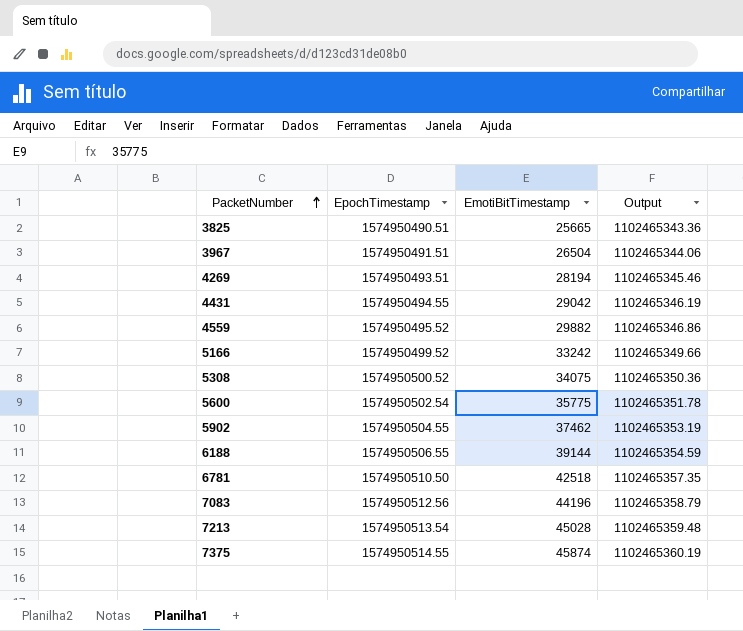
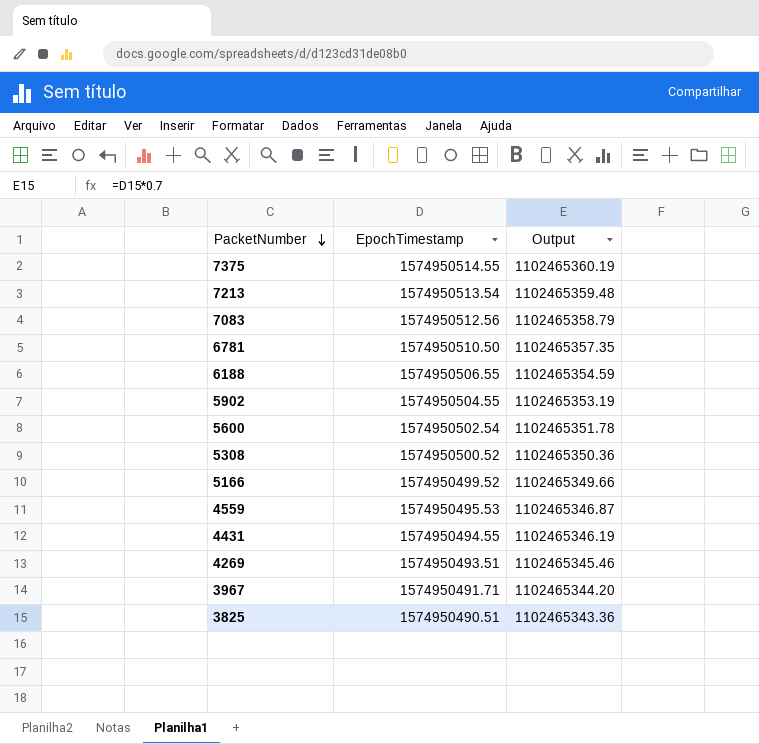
row order: PacketNumber ascending -> PacketNumber descending
column EmotiBitTimestamp | position: 3 -> none
4559 | EpochTimestamp: 1574950495.52 -> 1574950495.53
4559 | Output: 1102465346.86 -> 1102465346.87
3967 | EpochTimestamp: 1574950491.51 -> 1574950491.71
3967 | Output: 1102465344.06 -> 1102465344.20

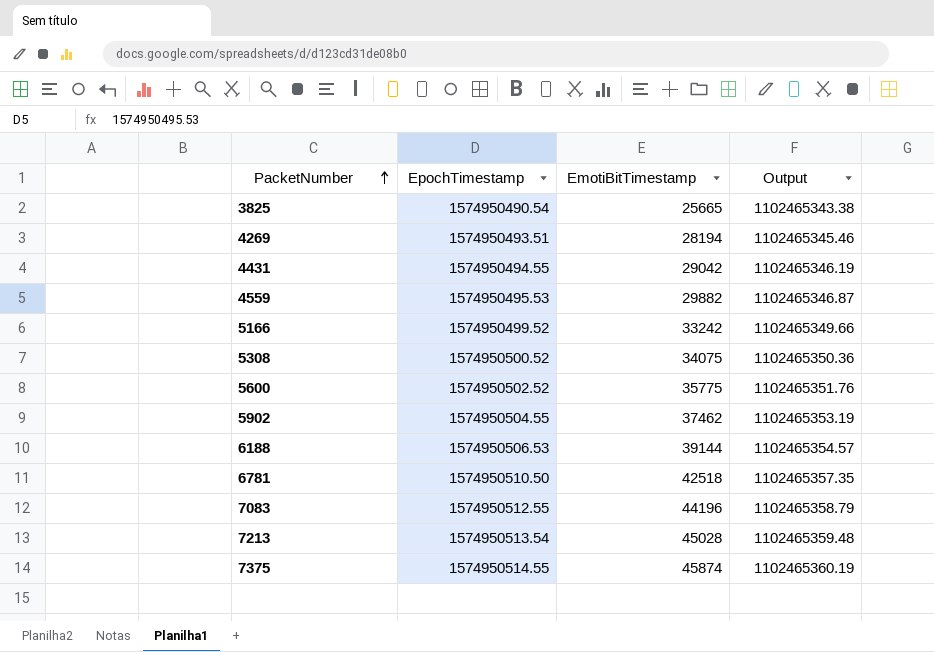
row order: PacketNumber descending -> PacketNumber ascending
column EmotiBitTimestamp | position: none -> 3
row 3967: 1574950491.71 | 1102465344.20 -> none
3825 | EpochTimestamp: 1574950490.51 -> 1574950490.54
3825 | Output: 1102465343.36 -> 1102465343.38
5600 | EpochTimestamp: 1574950502.54 -> 1574950502.52
5600 | Output: 1102465351.78 -> 1102465351.76
6188 | EpochTimestamp: 1574950506.55 -> 1574950506.53
6188 | Output: 1102465354.59 -> 1102465354.57
7083 | EpochTimestamp: 1574950512.56 -> 1574950512.55

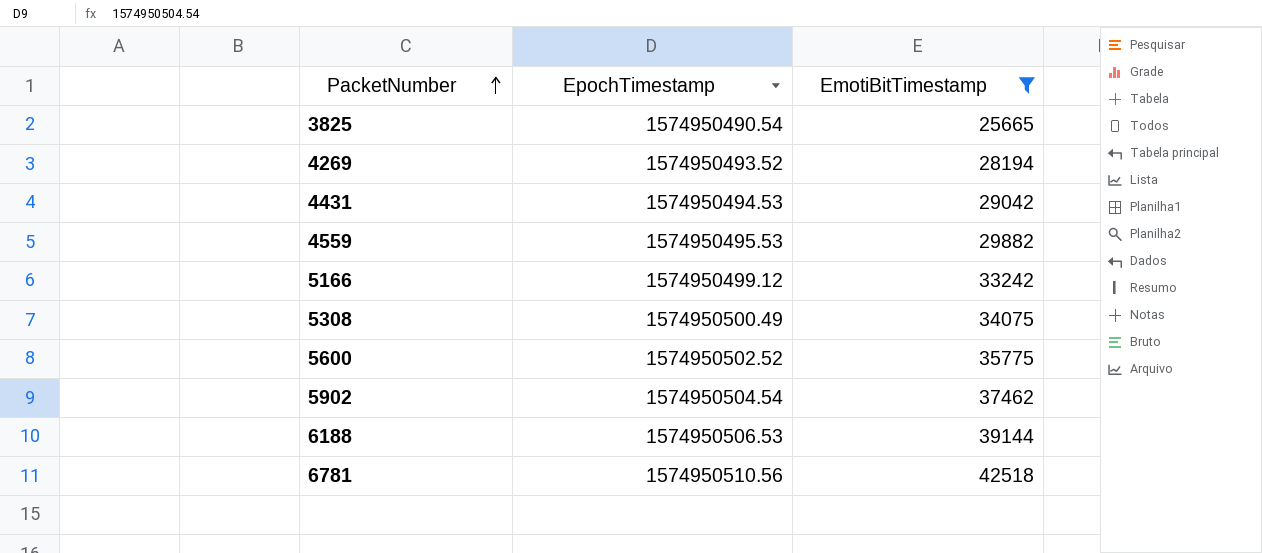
filter: none -> EmotiBitTimestamp <= 42518
column Output | formula: [EpochTimestamp] * 0.7 -> none
4269 | EpochTimestamp: 1574950493.51 -> 1574950493.52
4431 | EpochTimestamp: 1574950494.55 -> 1574950494.53
5166 | EpochTimestamp: 1574950499.52 -> 1574950499.12
5308 | EpochTimestamp: 1574950500.52 -> 1574950500.49
5902 | EpochTimestamp: 1574950504.55 -> 1574950504.54
6781 | EpochTimestamp: 1574950510.50 -> 1574950510.56

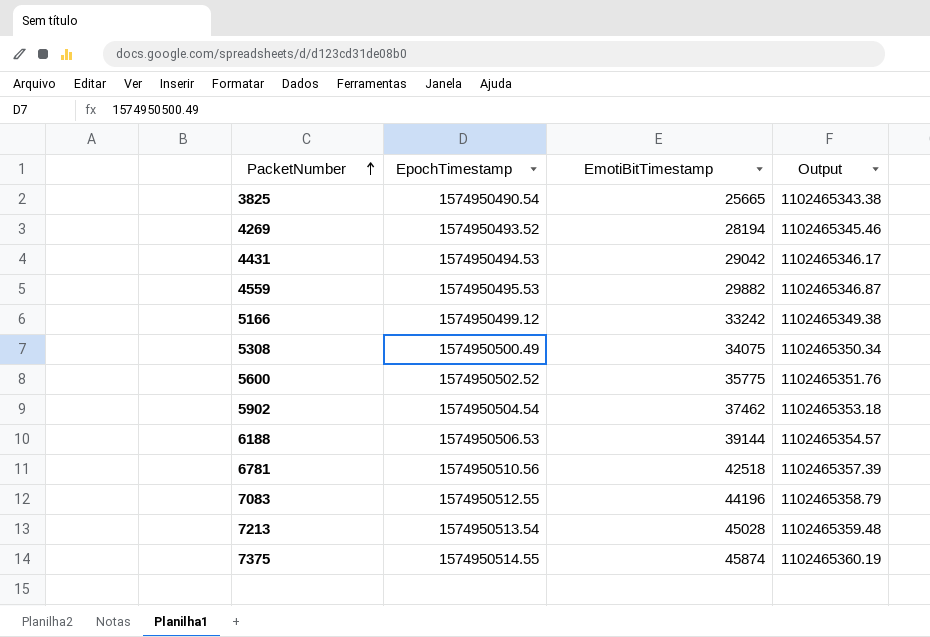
filter: EmotiBitTimestamp <= 42518 -> none
column Output | formula: none -> [EpochTimestamp] * 0.7

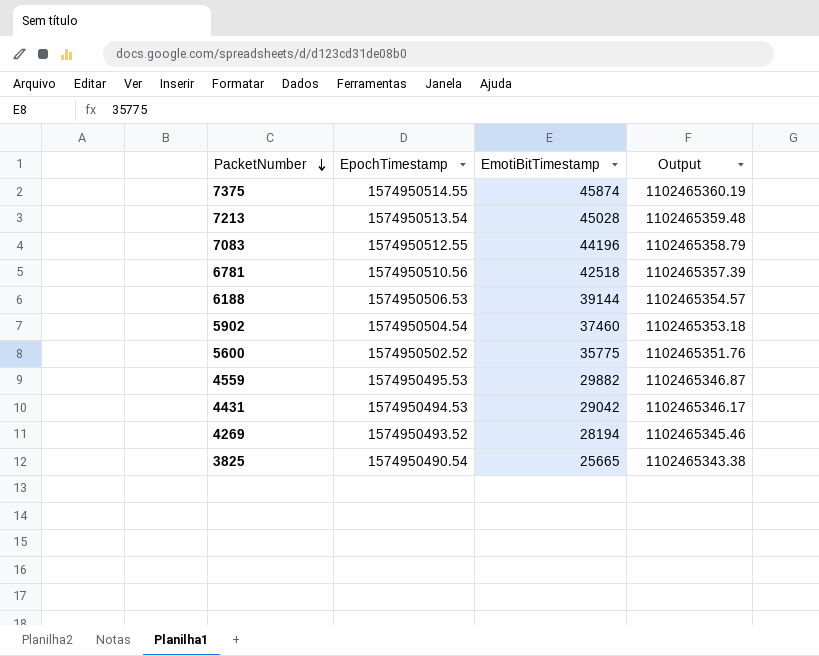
row order: PacketNumber ascending -> PacketNumber descending
row 5166: 1574950499.12 | 33242 | 1102465349.38 -> none
row 5308: 1574950500.49 | 34075 | 1102465350.34 -> none
5902 | EmotiBitTimestamp: 37462 -> 37460

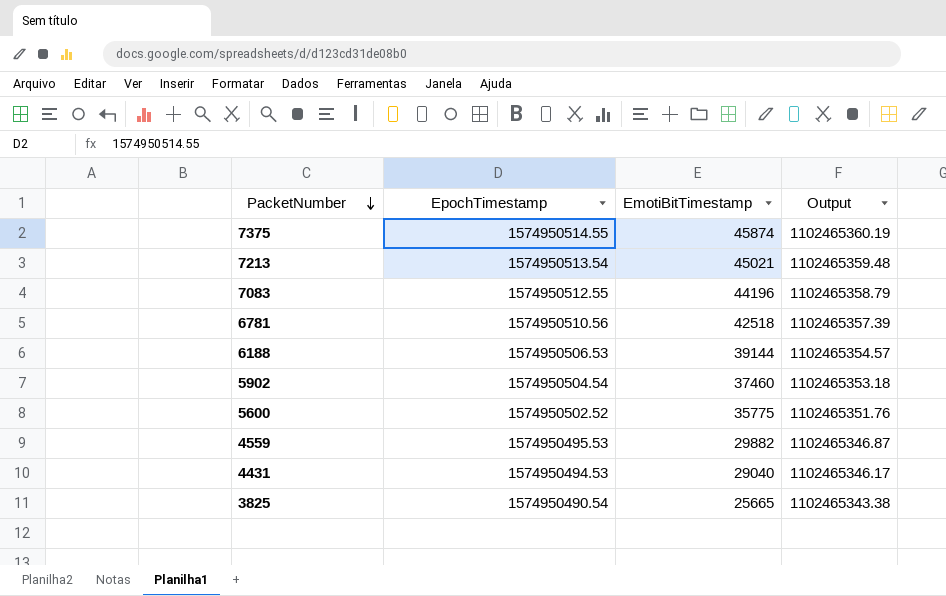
row 4269: 1574950493.52 | 28194 | 1102465345.46 -> none
7213 | EmotiBitTimestamp: 45028 -> 45021
4431 | EmotiBitTimestamp: 29042 -> 29040

